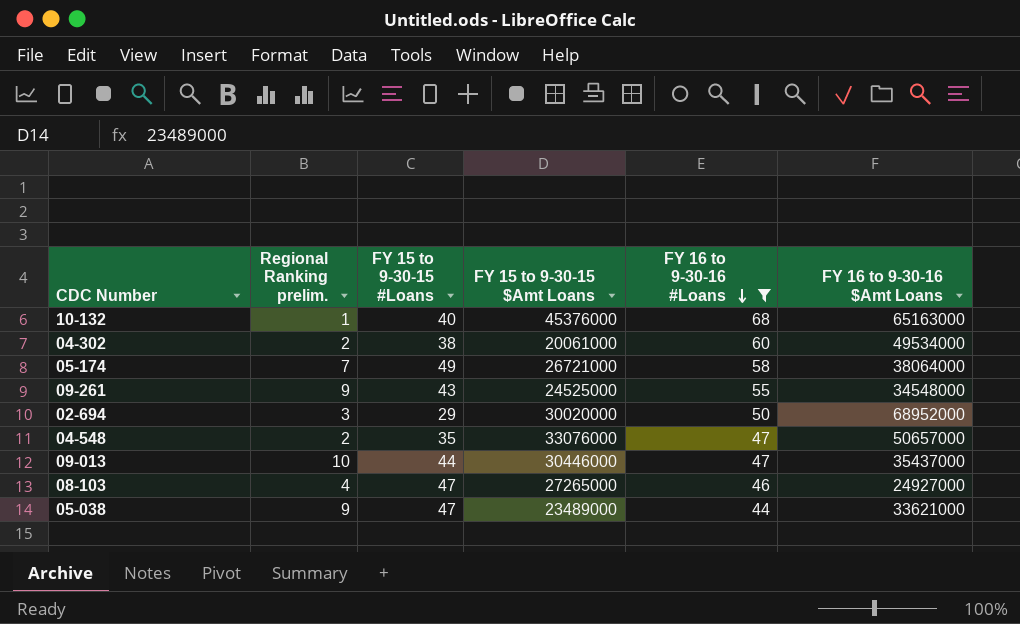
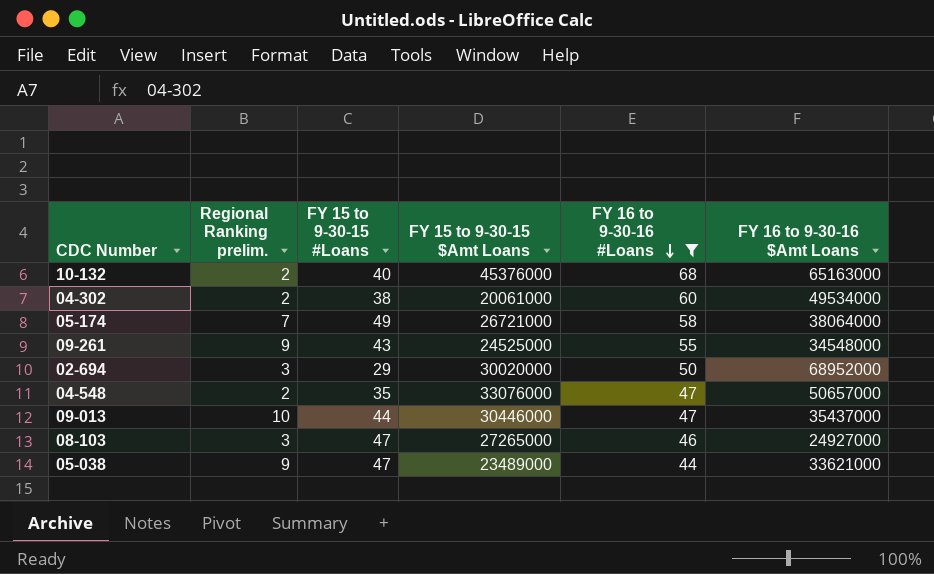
10-132 | Regional Ranking prelim.: 1 -> 2
08-103 | Regional Ranking prelim.: 4 -> 3

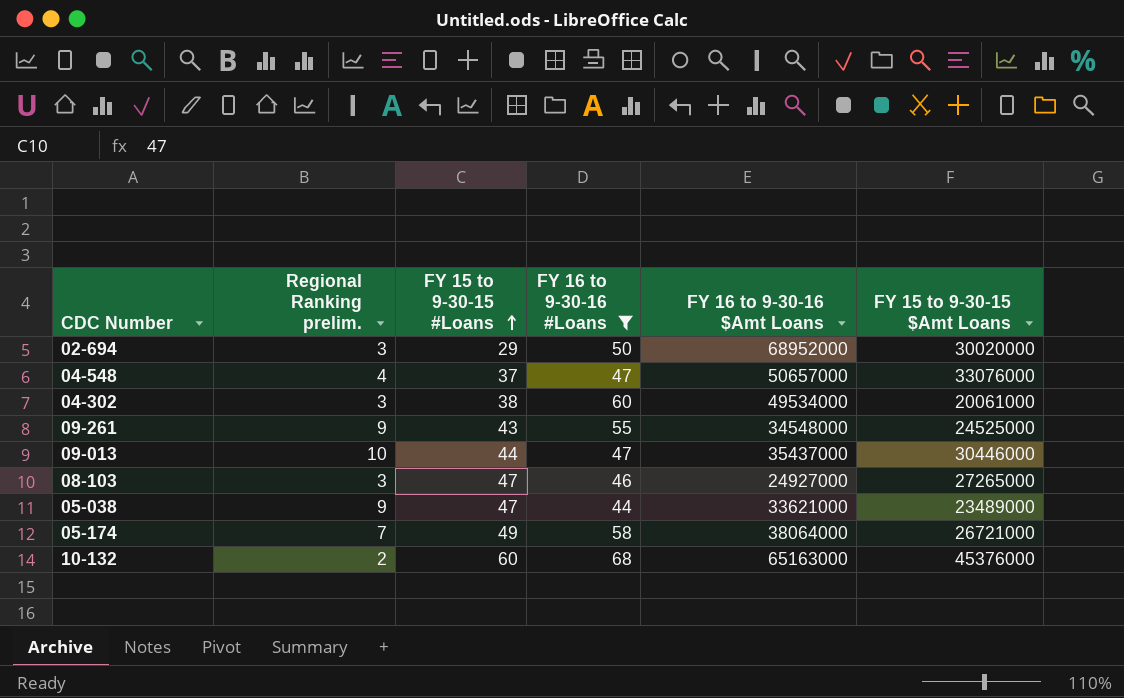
row order: FY 16 to 9-30-16 #Loans descending -> FY 15 to 9-30-15 #Loans ascending
column FY 15 to 9-30-15 $Amt Loans | position: 4 -> 6
04-548 | Regional Ranking prelim.: 2 -> 4
04-548 | FY 15 to 9-30-15 #Loans: 35 -> 37
04-302 | Regional Ranking prelim.: 2 -> 3
10-132 | FY 15 to 9-30-15 #Loans: 40 -> 60

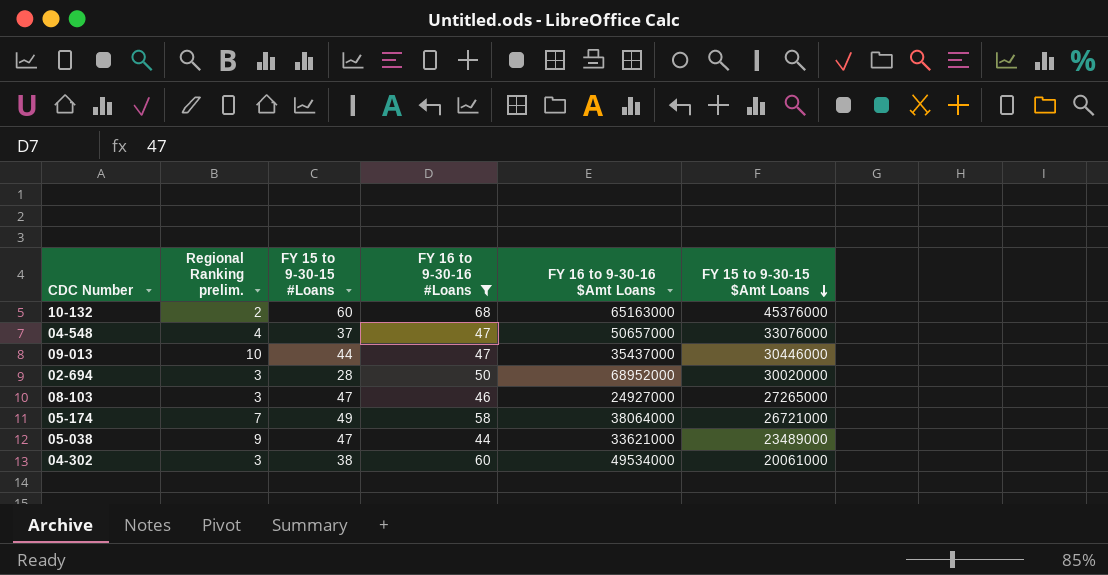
row order: FY 15 to 9-30-15 #Loans ascending -> FY 15 to 9-30-15 $Amt Loans descending
row 09-261: 9 | 43 | 55 | 34548000 | 24525000 -> none
02-694 | FY 15 to 9-30-15 #Loans: 29 -> 28

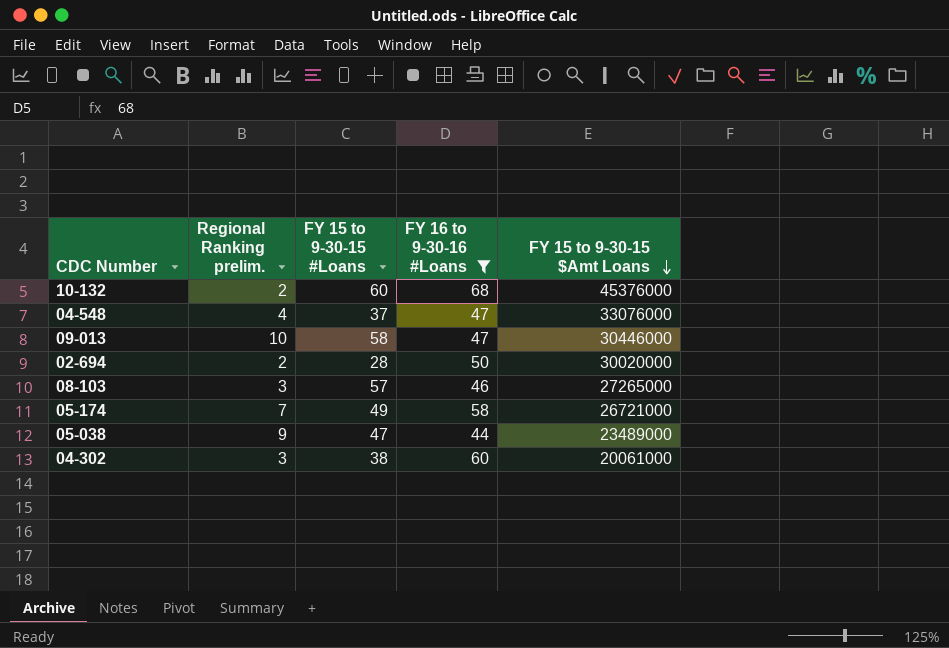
column FY 16 to 9-30-16 $Amt Loans | position: 5 -> none
09-013 | FY 15 to 9-30-15 #Loans: 44 -> 58
02-694 | Regional Ranking prelim.: 3 -> 2
08-103 | FY 15 to 9-30-15 #Loans: 47 -> 57

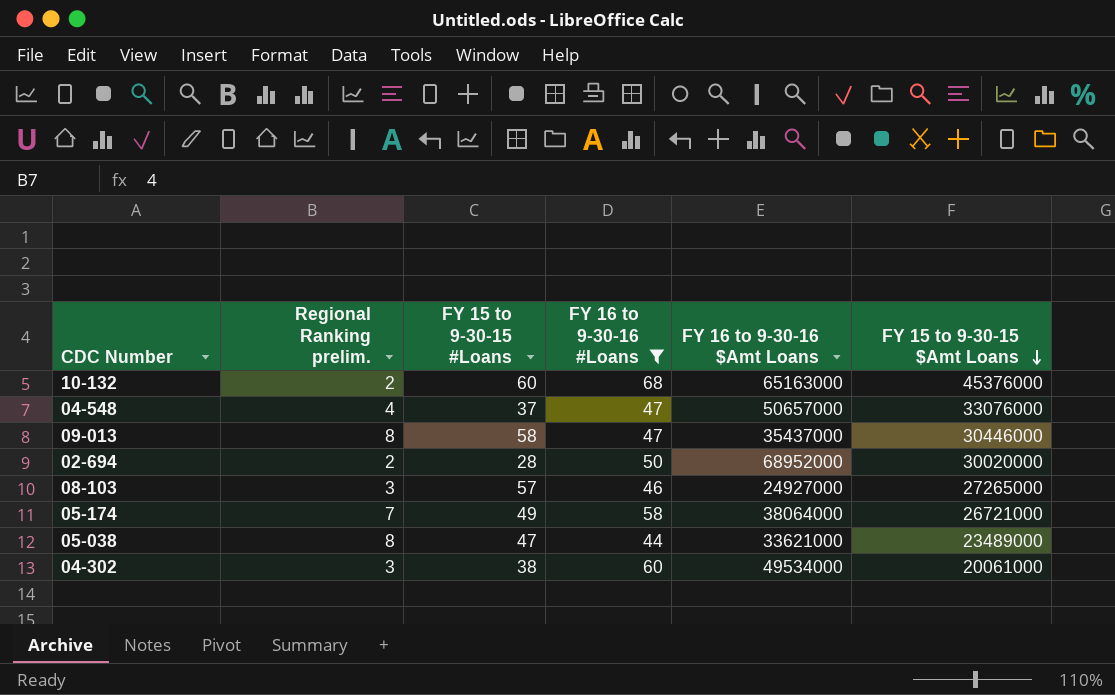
column FY 16 to 9-30-16 $Amt Loans | position: none -> 5
09-013 | Regional Ranking prelim.: 10 -> 8
05-038 | Regional Ranking prelim.: 9 -> 8

